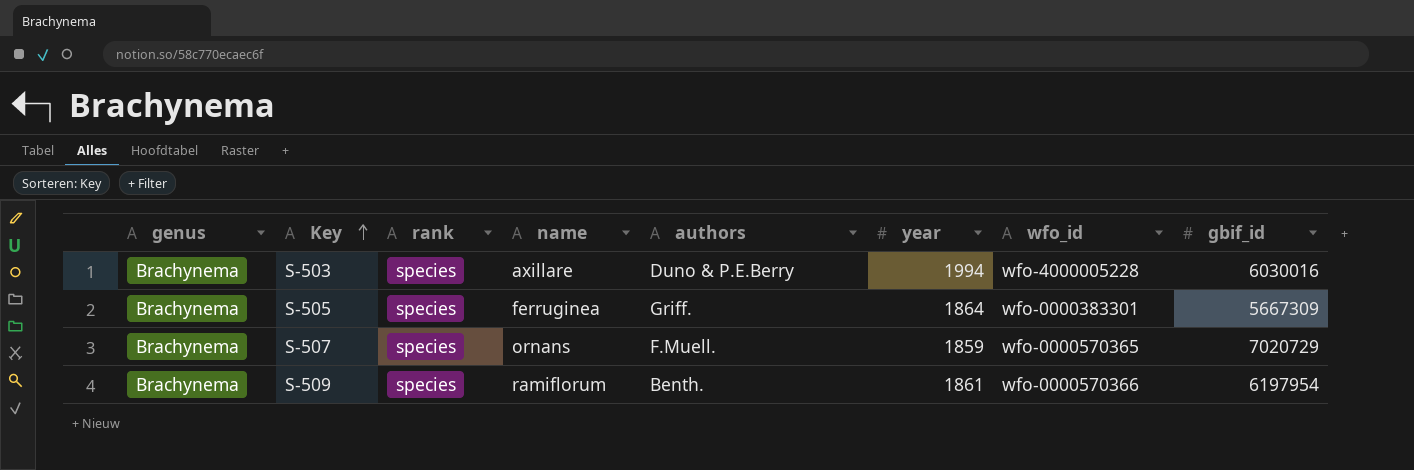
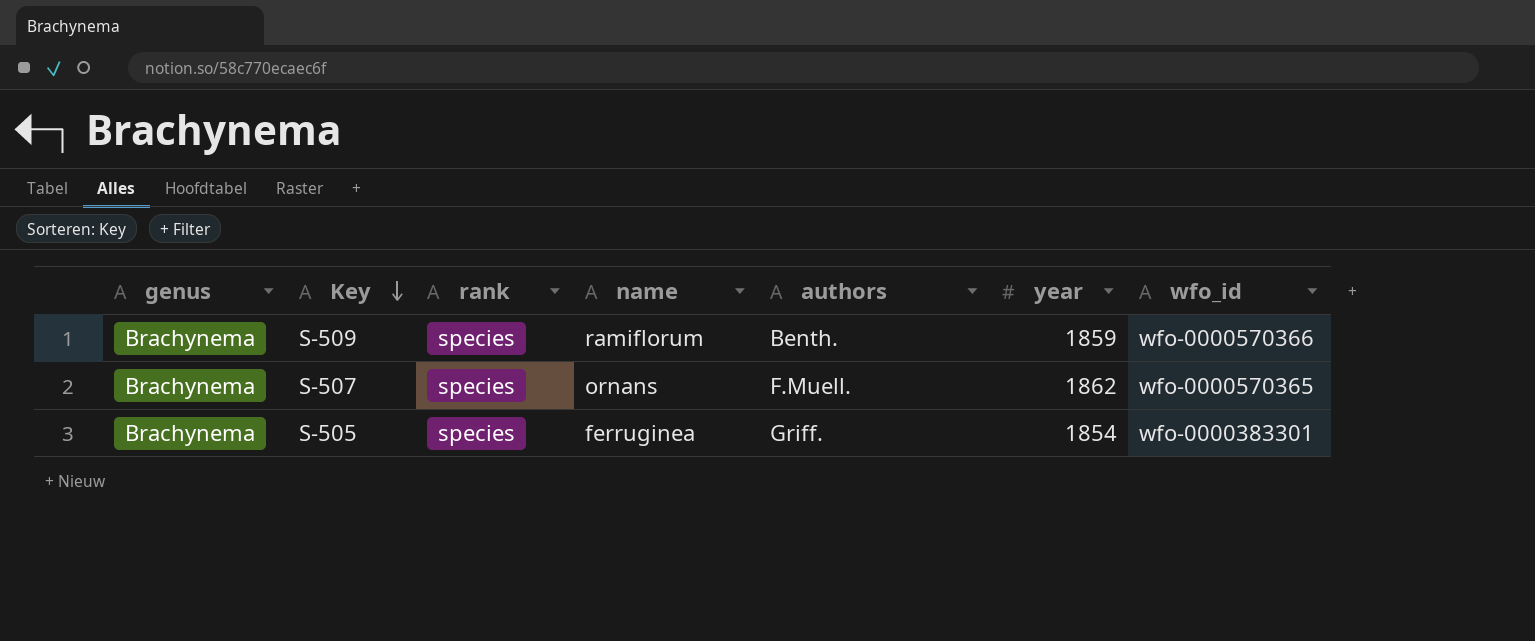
row order: Key ascending -> Key descending
column gbif_id | position: 8 -> none
row S-503: Brachynema | species | axillare | Duno & P.E.Berry | 1994 | wfo-4000005228 | 6030016 -> none
S-509 | year: 1861 -> 1859
S-507 | year: 1859 -> 1862
S-505 | year: 1864 -> 1854

